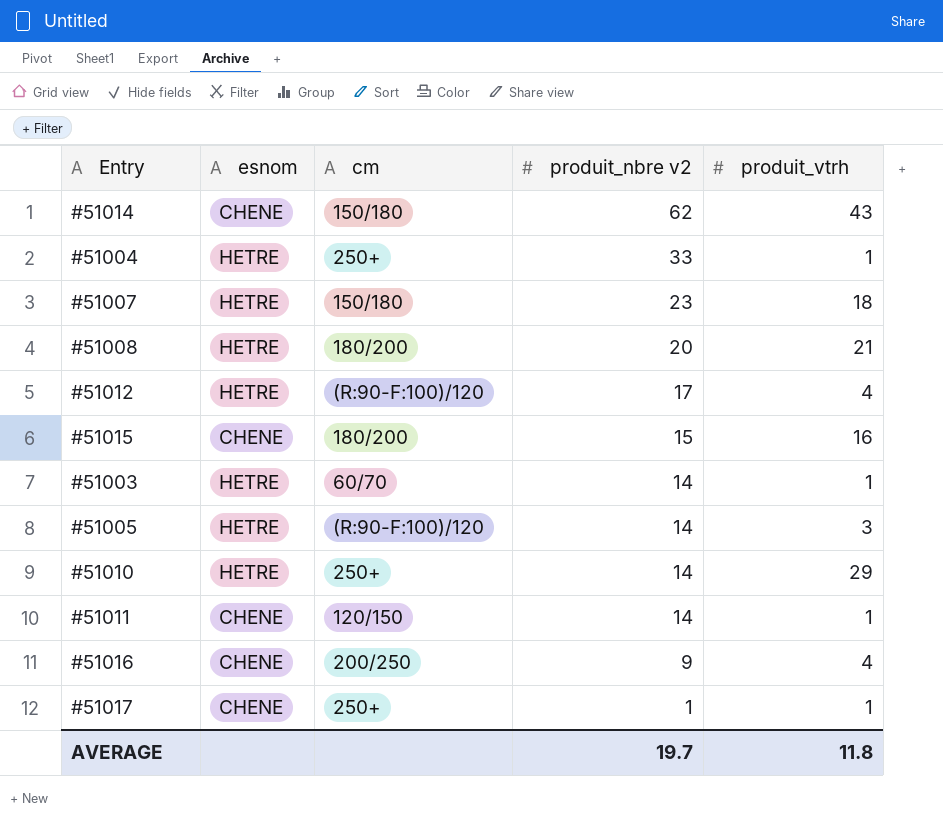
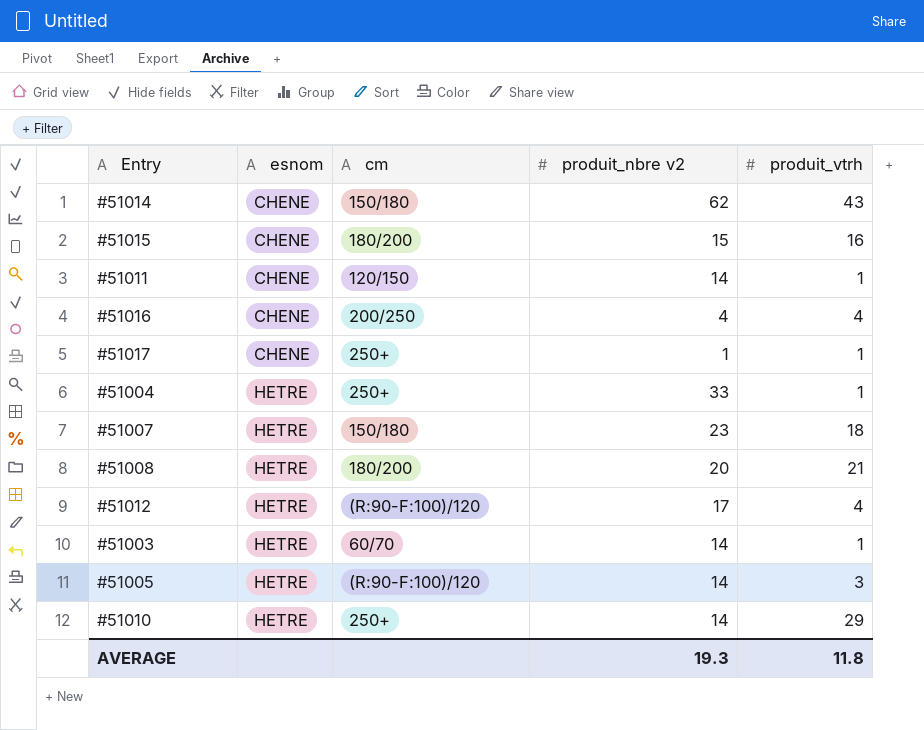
row order: produit_nbre v2 descending -> esnom ascending
#51016 | produit_nbre v2: 9 -> 4
AVERAGE | produit_nbre v2: 19.7 -> 19.3

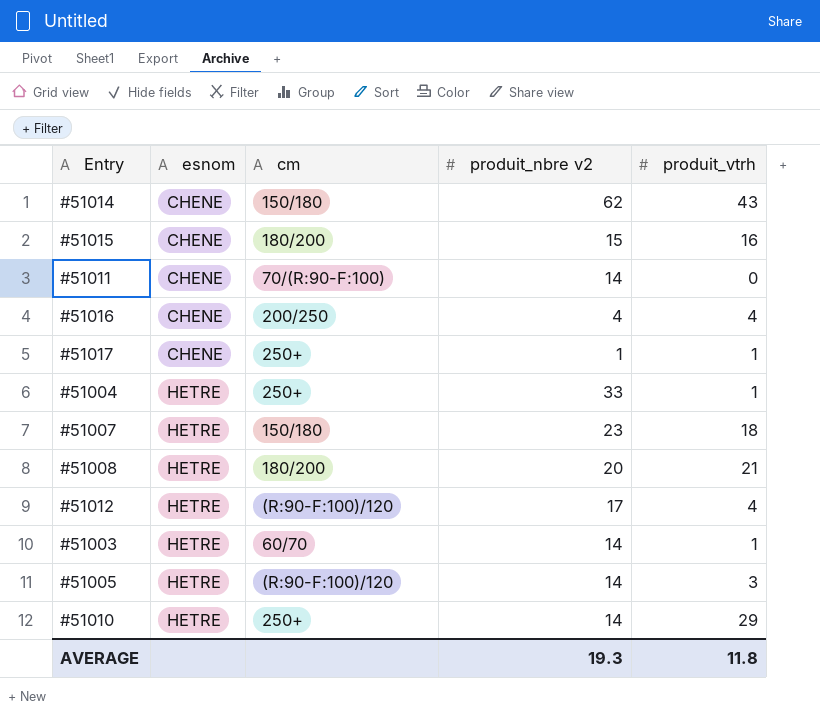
#51011 | cm: 120/150 -> 70/(R:90-F:100)
#51011 | produit_vtrh: 1 -> 0

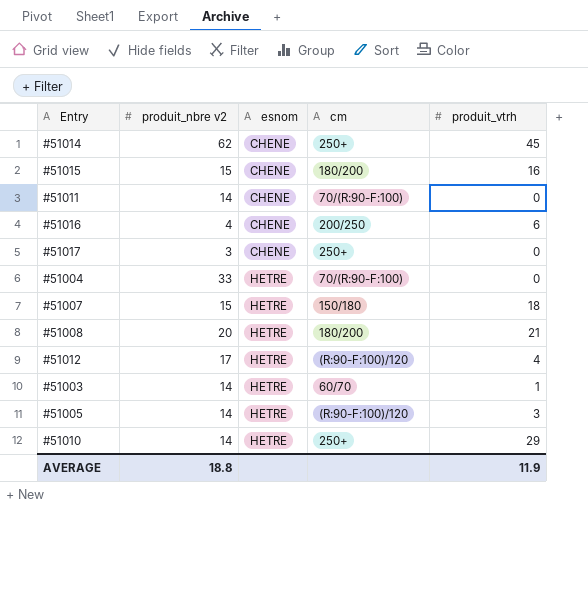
column produit_nbre v2 | position: 4 -> 2
#51014 | cm: 150/180 -> 250+
#51014 | produit_vtrh: 43 -> 45
#51016 | produit_vtrh: 4 -> 6
#51017 | produit_nbre v2: 1 -> 3
#51017 | produit_vtrh: 1 -> 0
#51004 | cm: 250+ -> 70/(R:90-F:100)
#51004 | produit_vtrh: 1 -> 0
#51007 | produit_nbre v2: 23 -> 15
AVERAGE | produit_nbre v2: 19.3 -> 18.8
AVERAGE | produit_vtrh: 11.8 -> 11.9

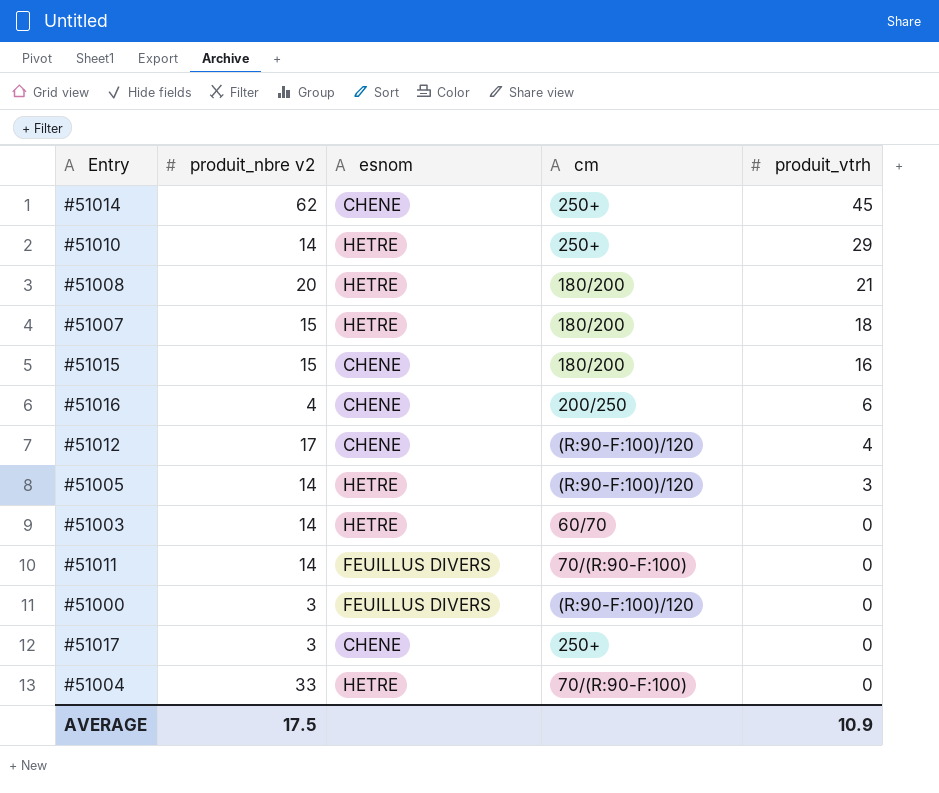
row order: esnom ascending -> produit_vtrh descending
#51007 | cm: 150/180 -> 180/200
#51012 | esnom: HETRE -> CHENE
#51003 | produit_vtrh: 1 -> 0
#51011 | esnom: CHENE -> FEUILLUS DIVERS
row #51000: none -> 3 | FEUILLUS DIVERS | (R:90-F:100)/120 | 0
AVERAGE | produit_nbre v2: 18.8 -> 17.5
AVERAGE | produit_vtrh: 11.9 -> 10.9

